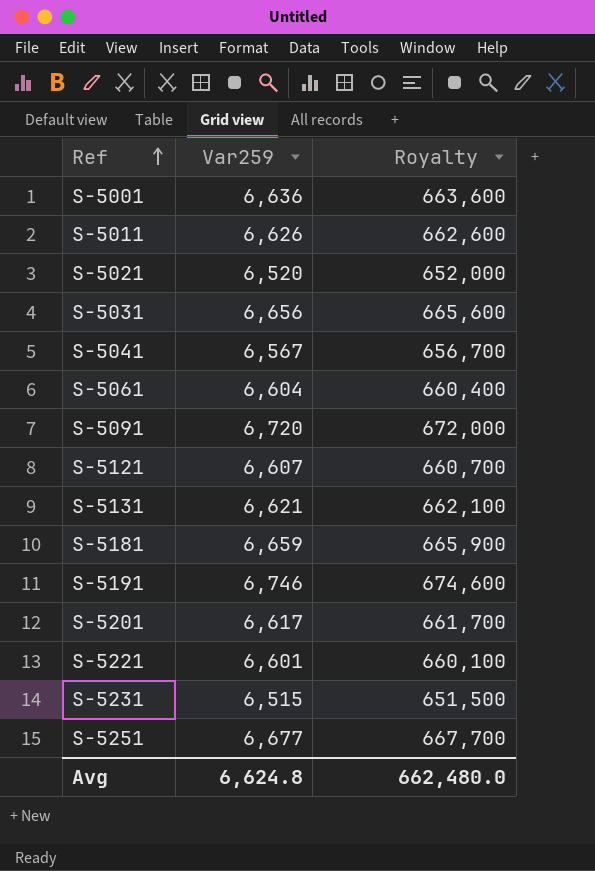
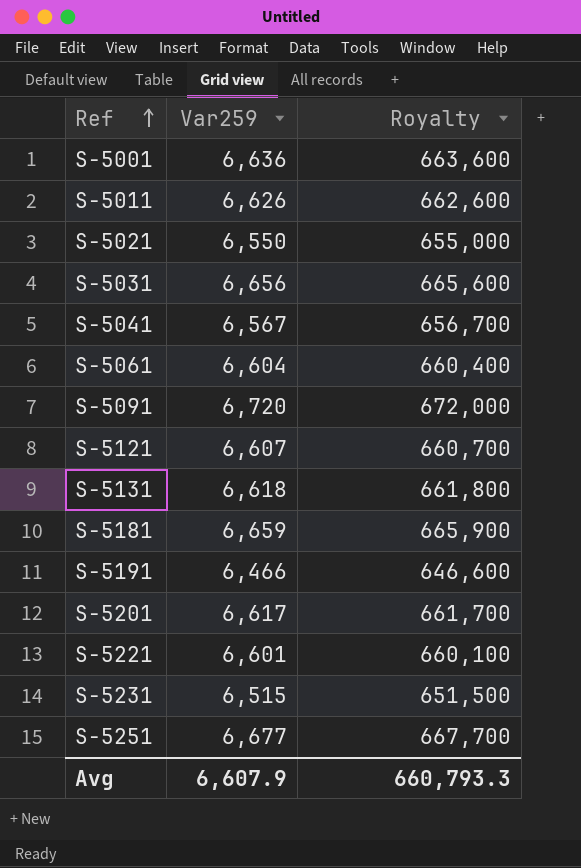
S-5021 | Var259: 6,520 -> 6,550
S-5021 | Royalty: 652,000 -> 655,000
S-5131 | Var259: 6,621 -> 6,618
S-5131 | Royalty: 662,100 -> 661,800
S-5191 | Var259: 6,746 -> 6,466
S-5191 | Royalty: 674,600 -> 646,600
Avg | Var259: 6,624.8 -> 6,607.9
Avg | Royalty: 662,480.0 -> 660,793.3

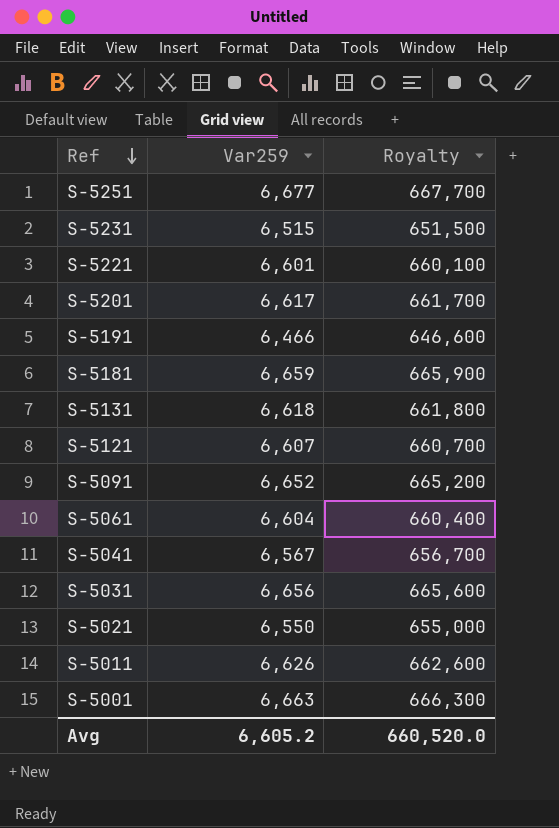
row order: Ref ascending -> Ref descending
S-5091 | Var259: 6,720 -> 6,652
S-5091 | Royalty: 672,000 -> 665,200
S-5001 | Var259: 6,636 -> 6,663
S-5001 | Royalty: 663,600 -> 666,300
Avg | Var259: 6,607.9 -> 6,605.2
Avg | Royalty: 660,793.3 -> 660,520.0

